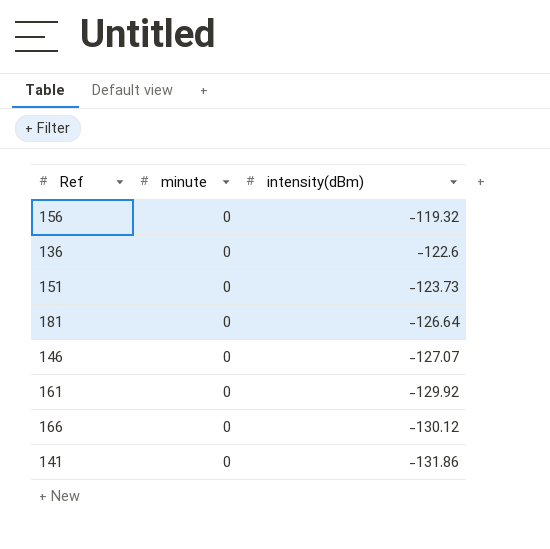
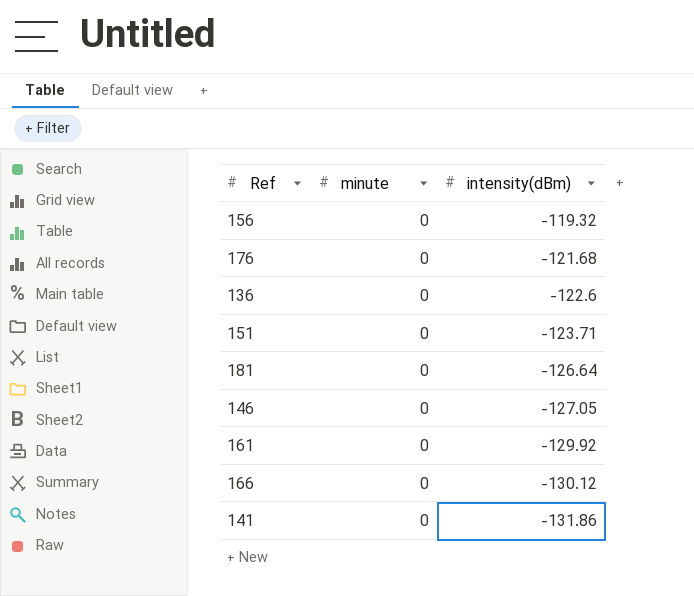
row 176: none -> 0 | -121.68
151 | intensity(dBm): -123.73 -> -123.71
146 | intensity(dBm): -127.07 -> -127.05

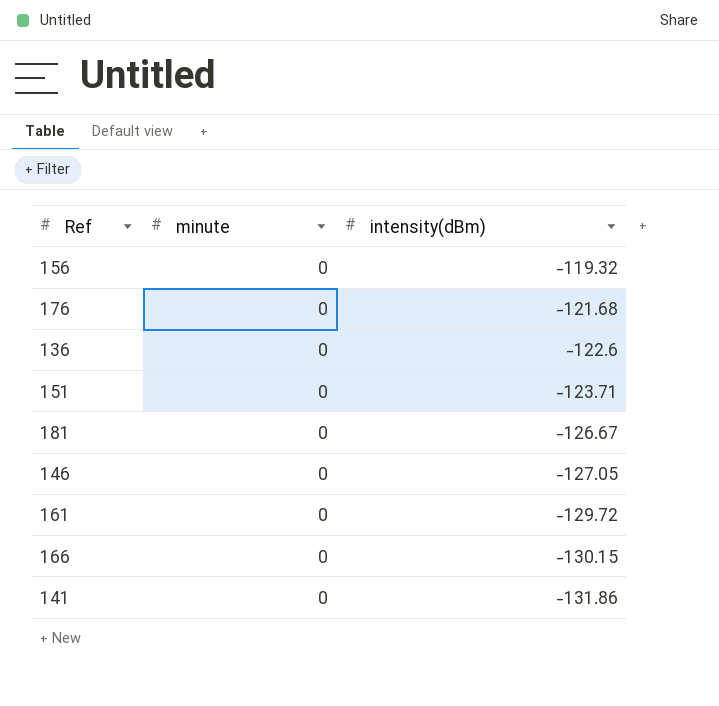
181 | intensity(dBm): -126.64 -> -126.67
161 | intensity(dBm): -129.92 -> -129.72
166 | intensity(dBm): -130.12 -> -130.15

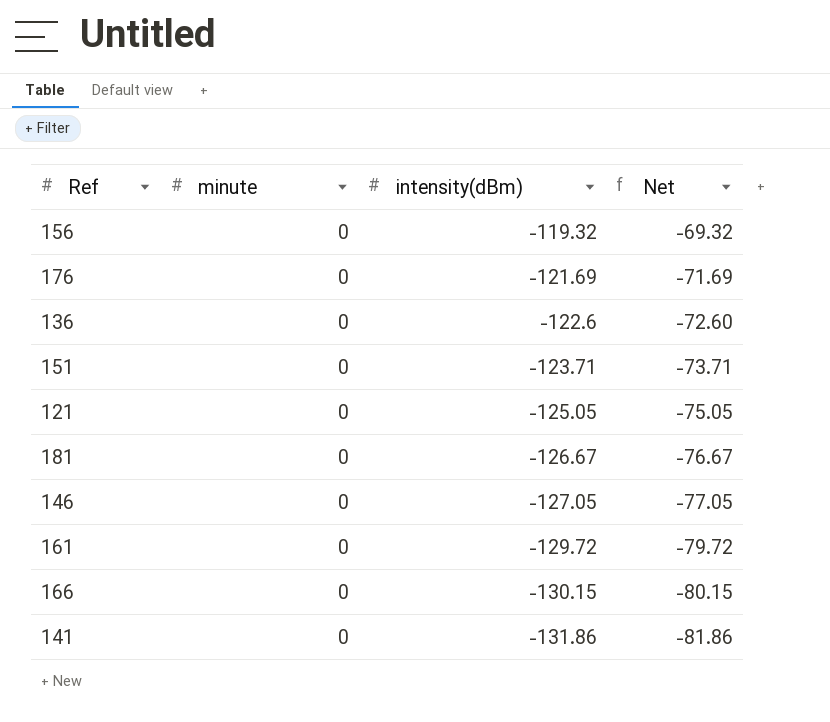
column Net | formula: none -> [intensity(dBm)] + 50
176 | intensity(dBm): -121.68 -> -121.69
row 121: none -> 0 | -125.05 | -75.05

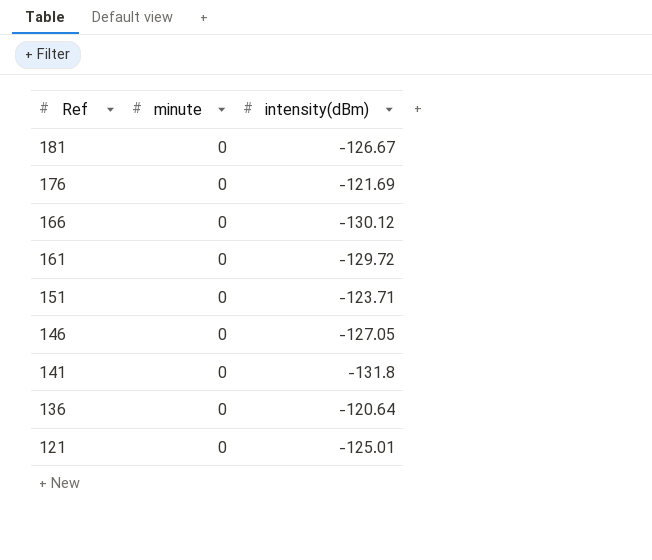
row order: intensity(dBm) descending -> Ref descending
column Net | formula: [intensity(dBm)] + 50 -> none
row 156: 0 | -119.32 | -69.32 -> none
166 | intensity(dBm): -130.15 -> -130.12
141 | intensity(dBm): -131.86 -> -131.8
136 | intensity(dBm): -122.6 -> -120.64
121 | intensity(dBm): -125.05 -> -125.01

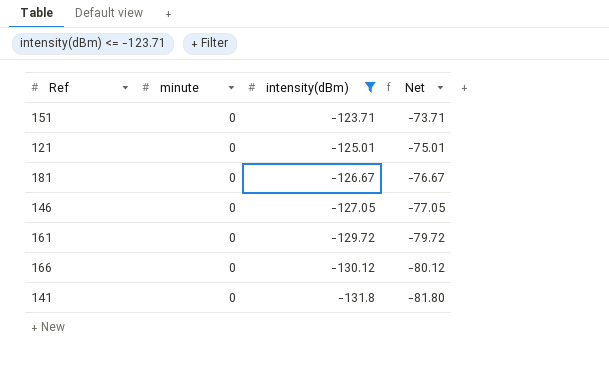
filter: none -> intensity(dBm) <= -123.71
row order: Ref descending -> intensity(dBm) descending
column Net | formula: none -> [intensity(dBm)] + 50

